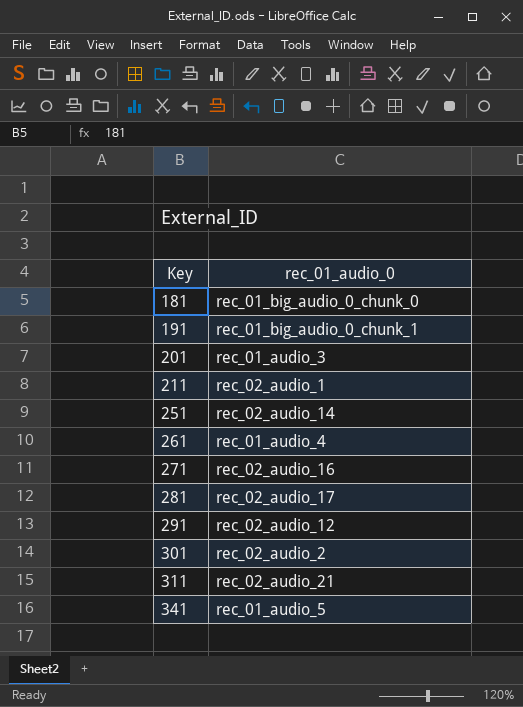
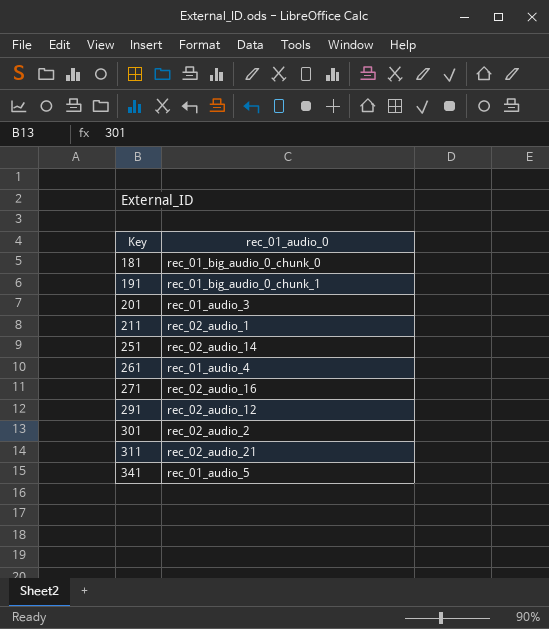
row 281: rec_02_audio_17 -> none

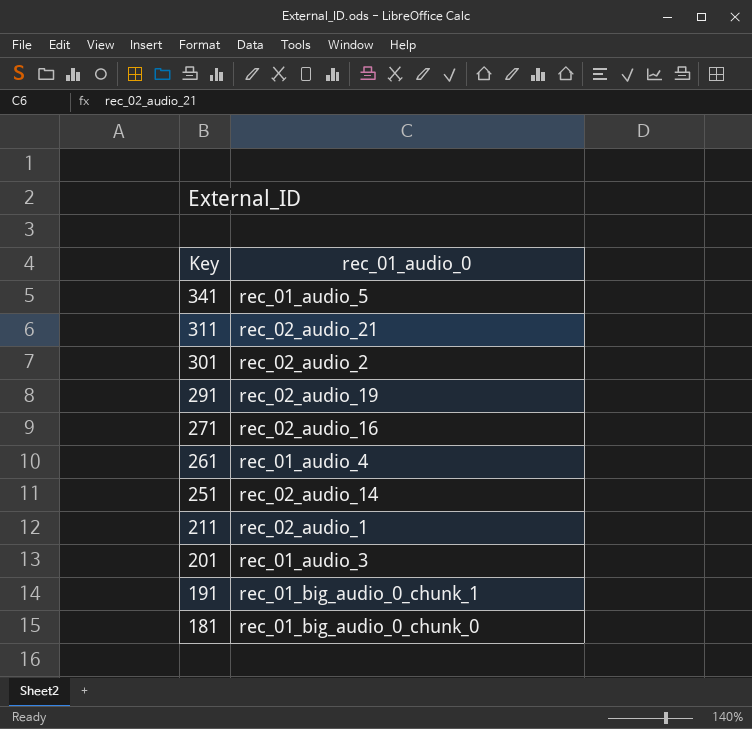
row order: Key ascending -> Key descending
291 | rec_01_audio_0: rec_02_audio_12 -> rec_02_audio_19

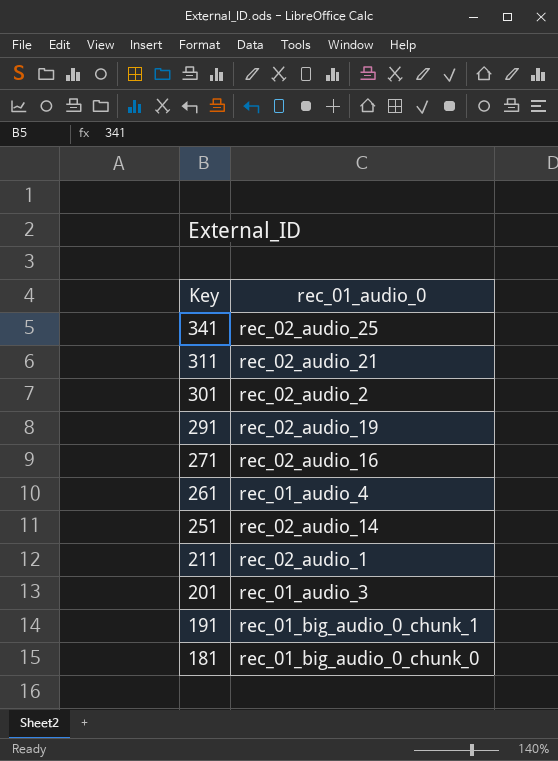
341 | rec_01_audio_0: rec_01_audio_5 -> rec_02_audio_25

